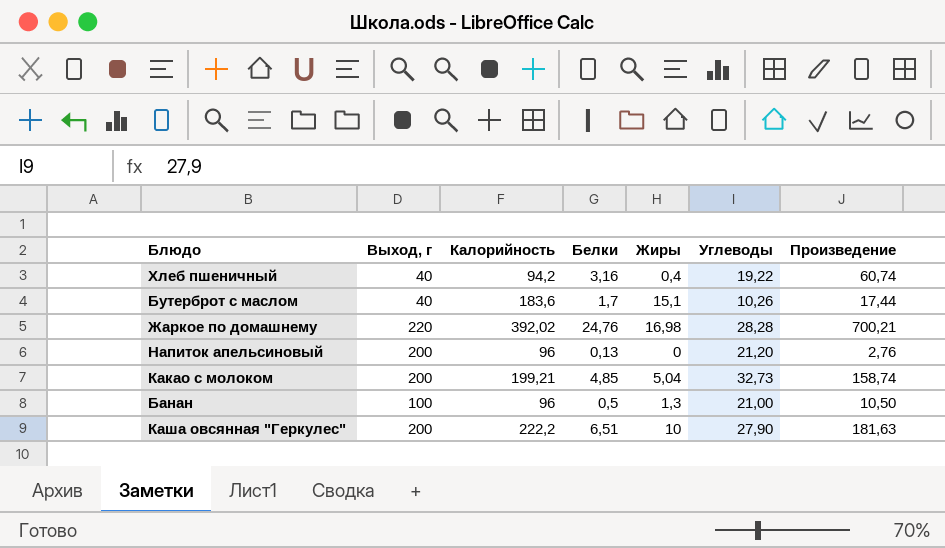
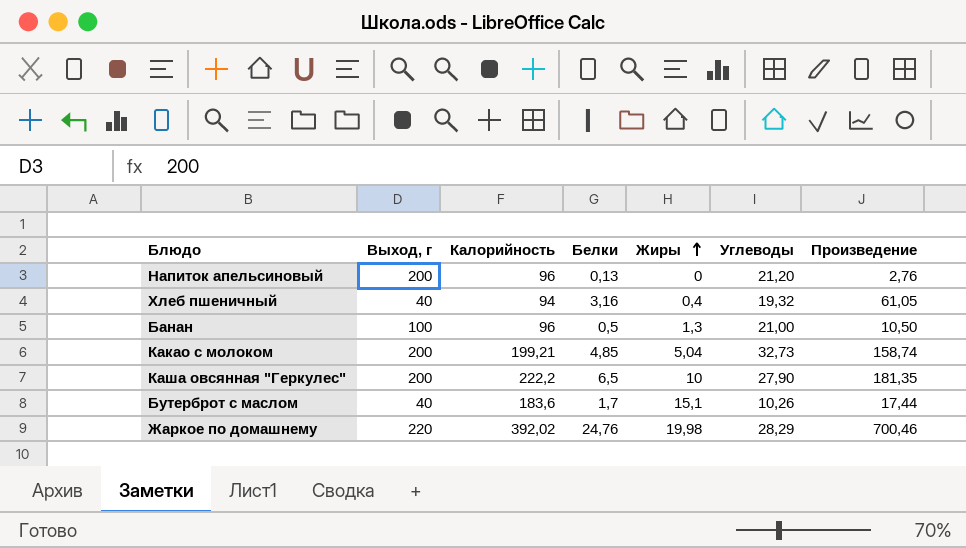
row order: none -> Жиры ascending
Хлеб пшеничный | Калорийность: 94,2 -> 94
Хлеб пшеничный | Углеводы: 19,22 -> 19,32
Хлеб пшеничный | Произведение: 60,74 -> 61,05
Каша овсянная "Геркулес" | Белки: 6,51 -> 6,5
Каша овсянная "Геркулес" | Произведение: 181,63 -> 181,35
Жаркое по домашнему | Жиры: 16,98 -> 19,98
Жаркое по домашнему | Углеводы: 28,28 -> 28,29
Жаркое по домашнему | Произведение: 700,21 -> 700,46

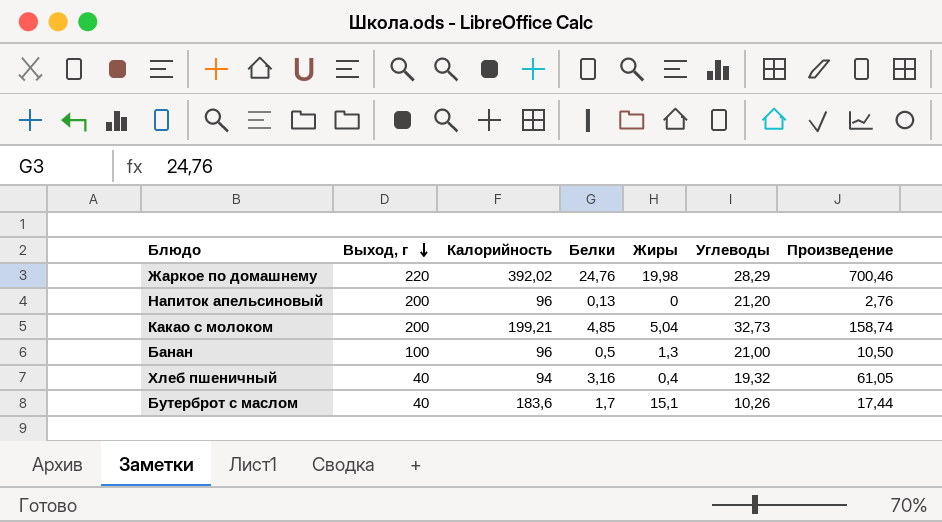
row order: Жиры ascending -> Выход, г descending
row Каша овсянная "Геркулес": 200 | 222,2 | 6,5 | 10 | 27,90 | 181,35 -> none

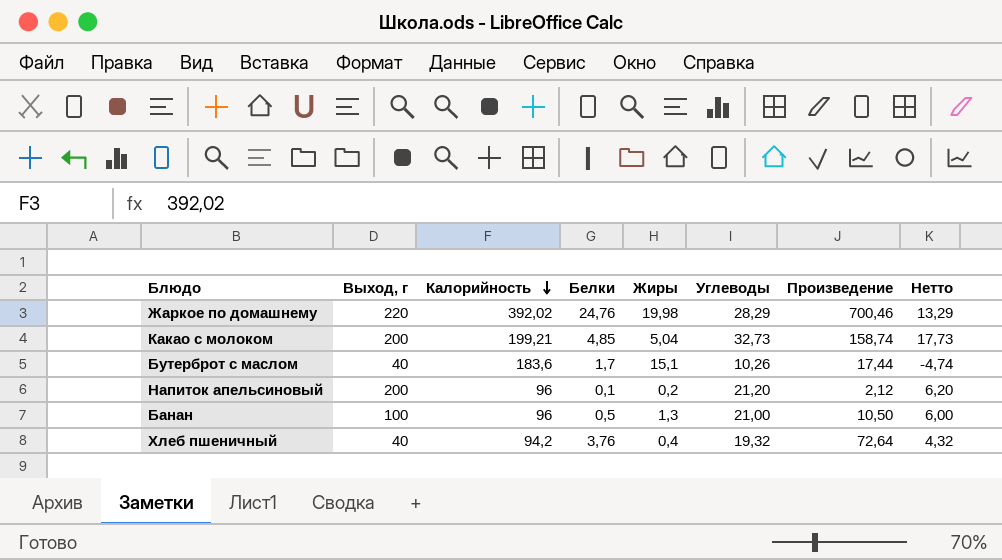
row order: Выход, г descending -> Калорийность descending
column Нетто | formula: none -> [Углеводы] - 15
Напиток апельсиновый | Белки: 0,13 -> 0,1
Напиток апельсиновый | Жиры: 0 -> 0,2
Напиток апельсиновый | Произведение: 2,76 -> 2,12
Хлеб пшеничный | Калорийность: 94 -> 94,2
Хлеб пшеничный | Белки: 3,16 -> 3,76
Хлеб пшеничный | Произведение: 61,05 -> 72,64

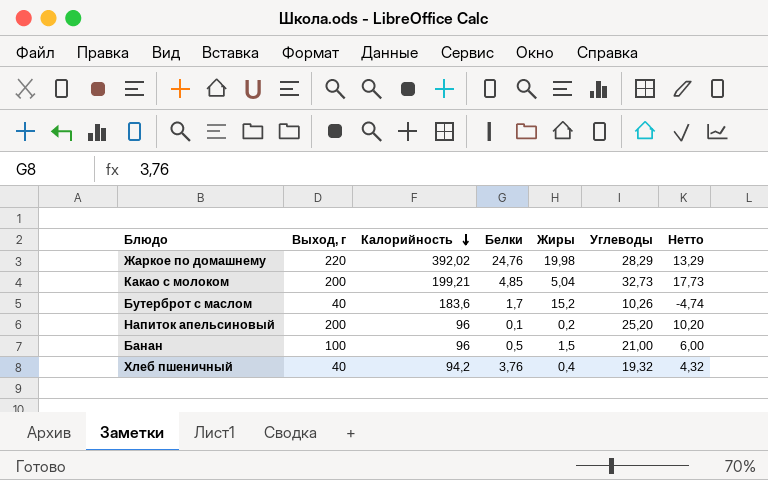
column Произведение | formula: [Белки] * [Углеводы] -> none
Бутерброт с маслом | Жиры: 15,1 -> 15,2
Напиток апельсиновый | Углеводы: 21,20 -> 25,20
Напиток апельсиновый | Нетто: 6,20 -> 10,20
Банан | Жиры: 1,3 -> 1,5

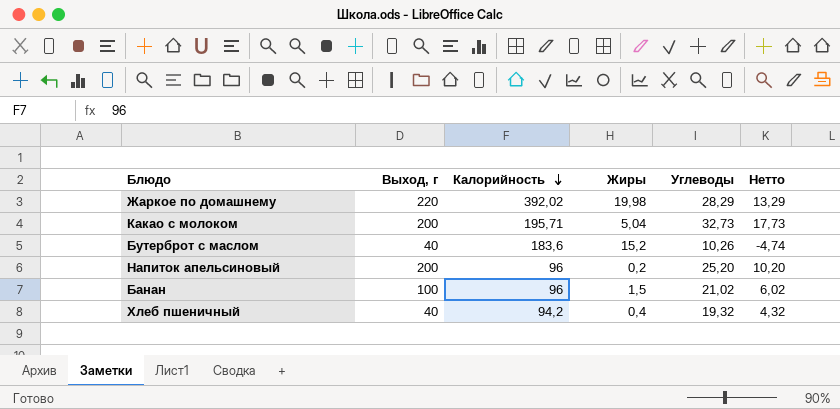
column Белки | position: 4 -> none
Какао с молоком | Калорийность: 199,21 -> 195,71
Банан | Углеводы: 21,00 -> 21,02
Банан | Нетто: 6,00 -> 6,02

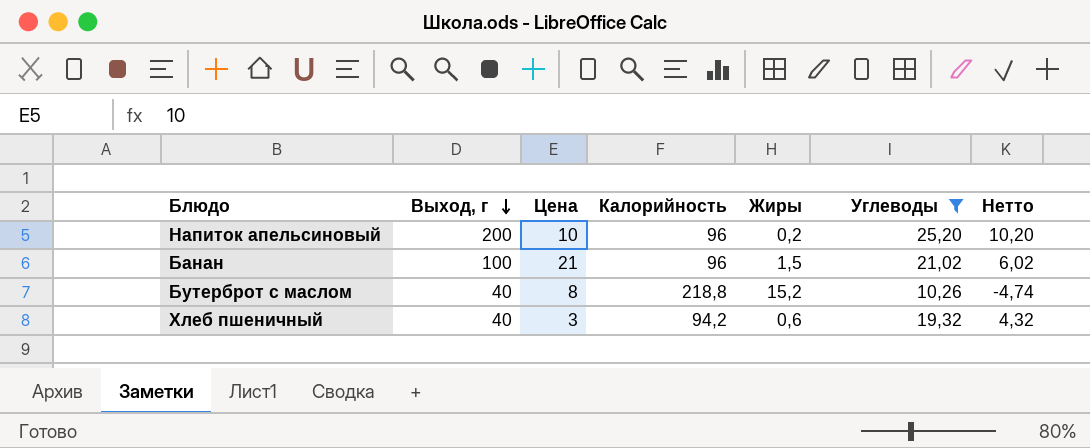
filter: none -> Углеводы <= 25,20
row order: Калорийность descending -> Выход, г descending
column Цена | position: none -> 3
Бутерброт с маслом | Калорийность: 183,6 -> 218,8
Хлеб пшеничный | Жиры: 0,4 -> 0,6

